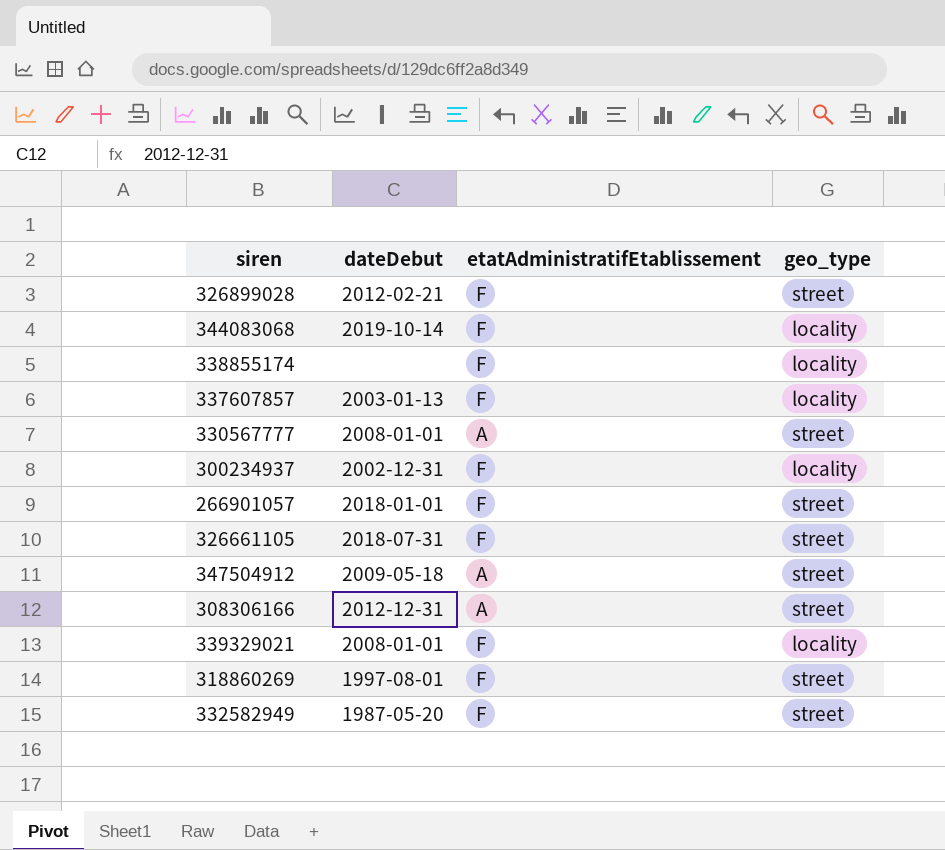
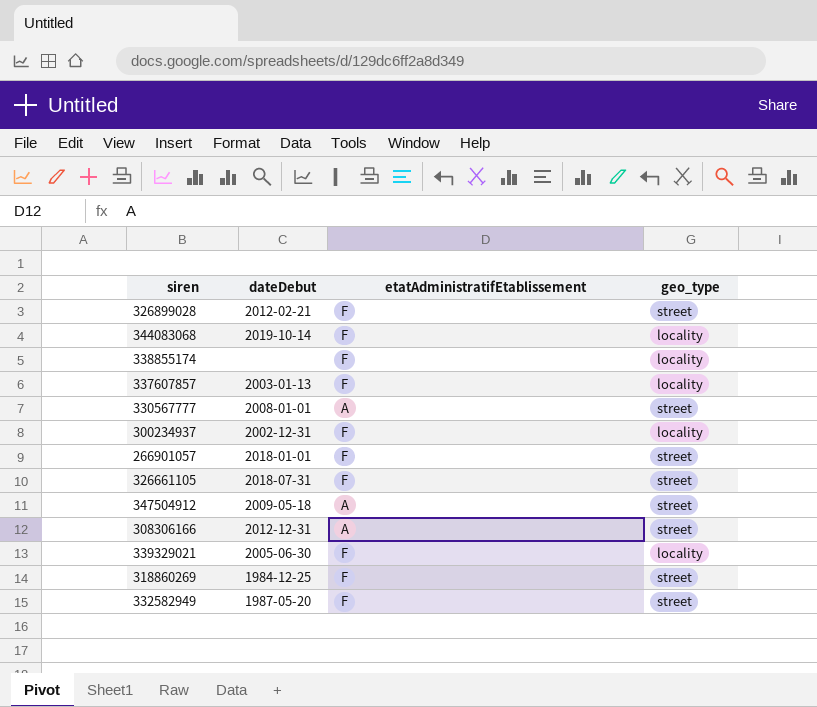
339329021 | dateDebut: 2008-01-01 -> 2005-06-30
318860269 | dateDebut: 1997-08-01 -> 1984-12-25

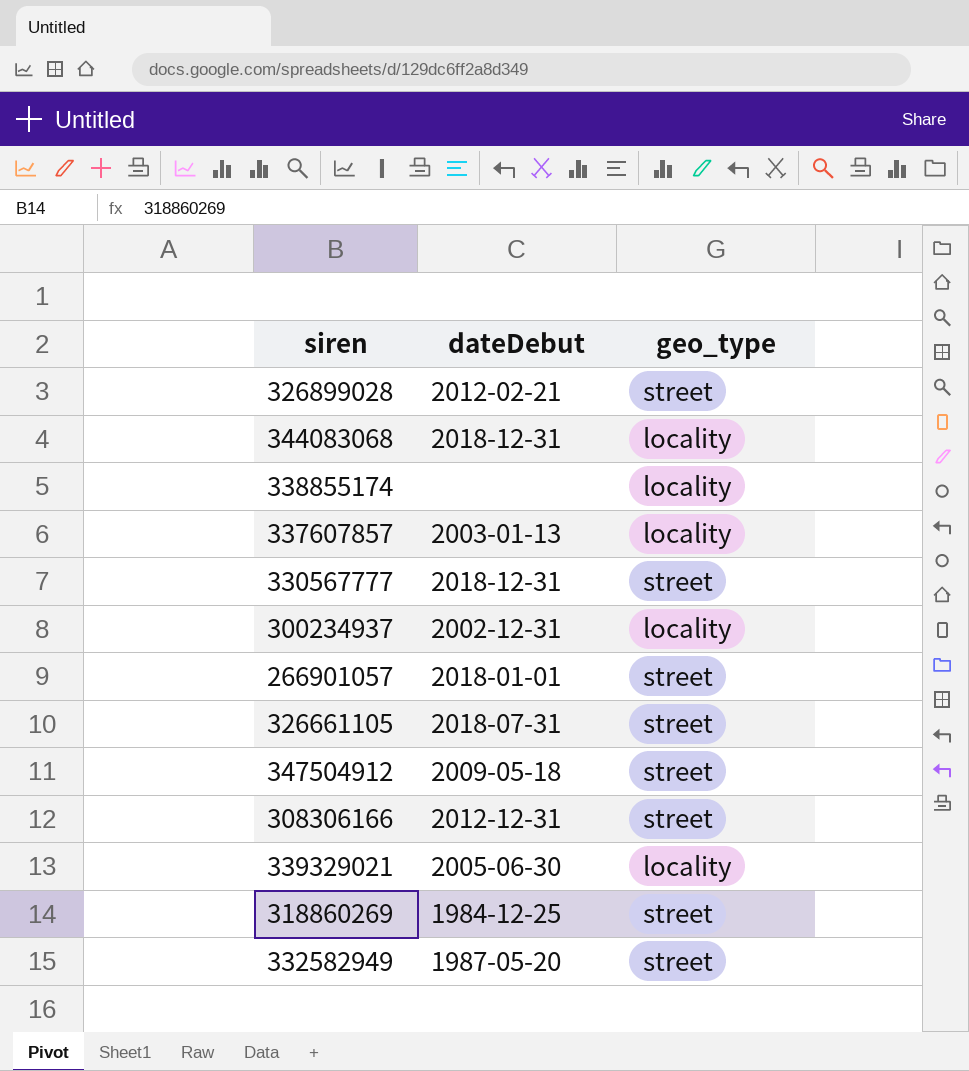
column etatAdministratifEtablissement | position: 3 -> none
344083068 | dateDebut: 2019-10-14 -> 2018-12-31
330567777 | dateDebut: 2008-01-01 -> 2018-12-31

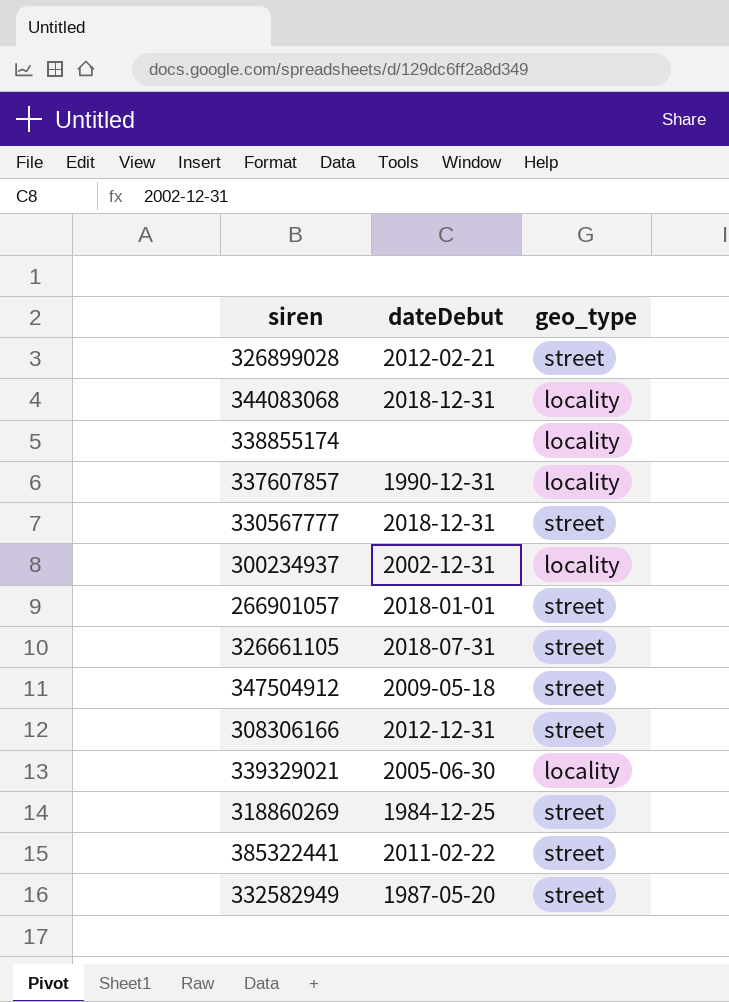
337607857 | dateDebut: 2003-01-13 -> 1990-12-31
row 385322441: none -> 2011-02-22 | street

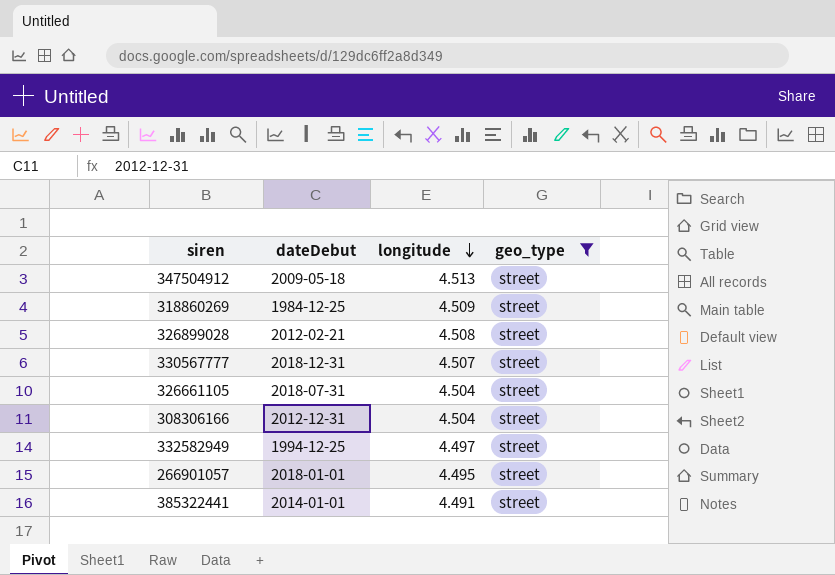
filter: none -> geo_type = street
row order: none -> longitude descending
column longitude | position: none -> 3
332582949 | dateDebut: 1987-05-20 -> 1994-12-25
385322441 | dateDebut: 2011-02-22 -> 2014-01-01

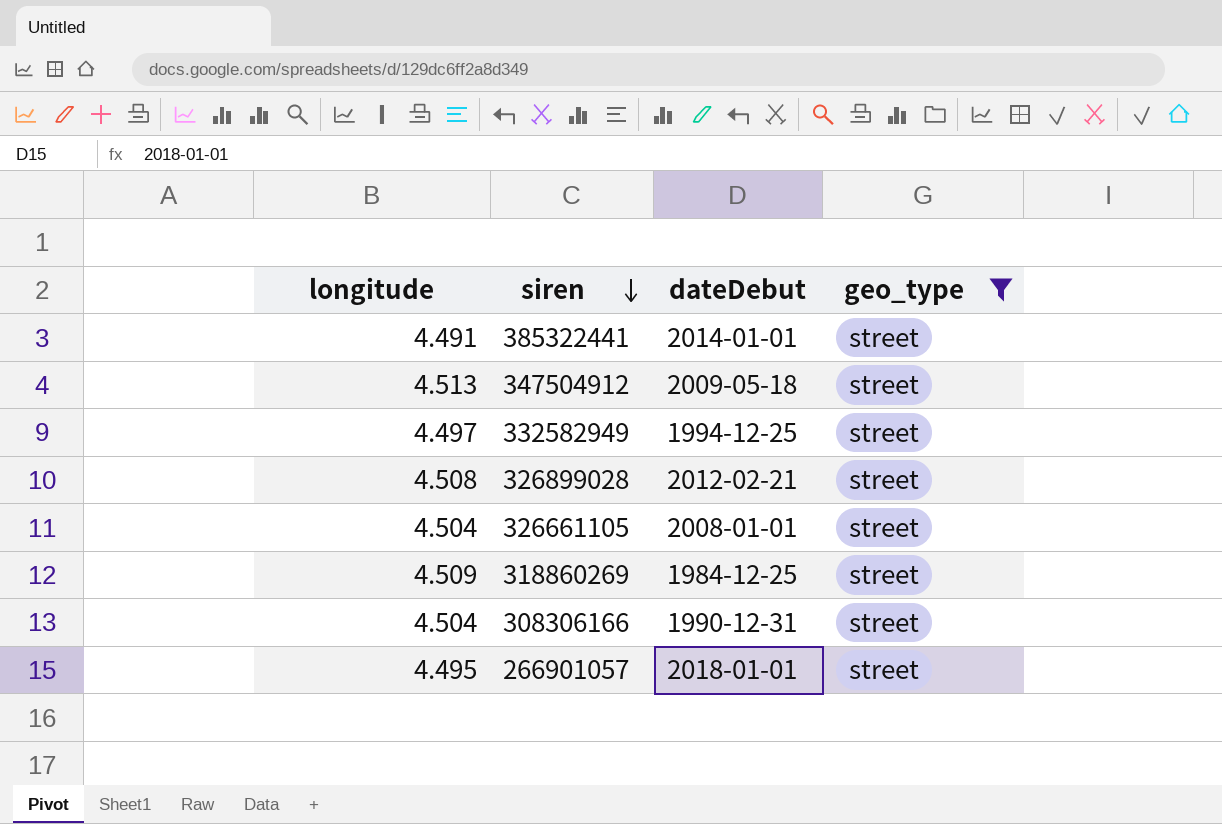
row order: longitude descending -> siren descending
column longitude | position: 3 -> 1
row 330567777: 2018-12-31 | 4.507 | street -> none
326661105 | dateDebut: 2018-07-31 -> 2008-01-01
308306166 | dateDebut: 2012-12-31 -> 1990-12-31

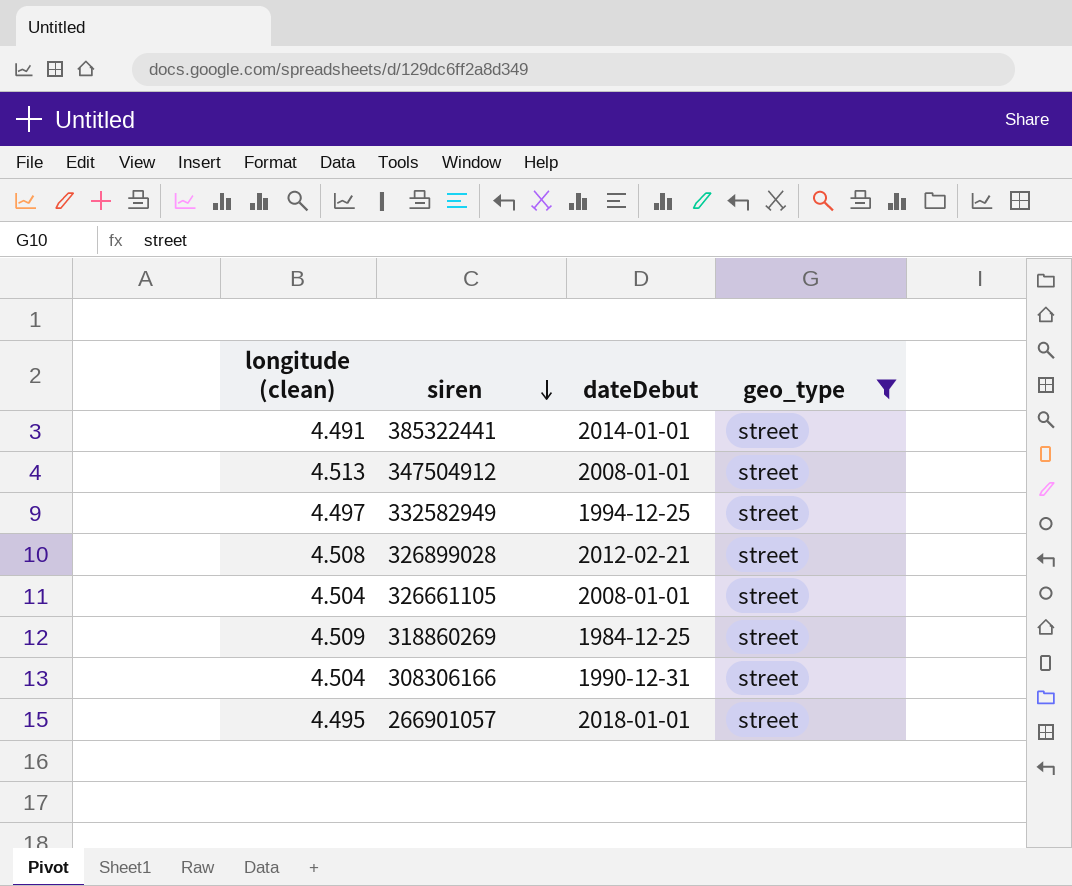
column name: longitude -> longitude (clean)
347504912 | dateDebut: 2009-05-18 -> 2008-01-01

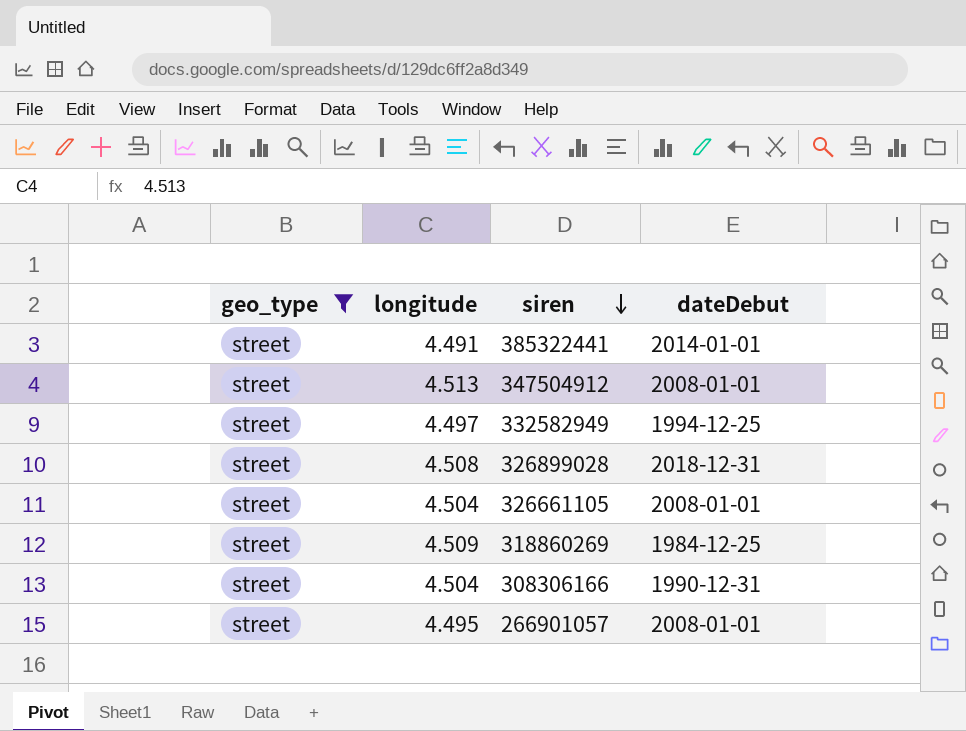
column geo_type | position: 4 -> 1
column name: longitude (clean) -> longitude
326899028 | dateDebut: 2012-02-21 -> 2018-12-31
266901057 | dateDebut: 2018-01-01 -> 2008-01-01

